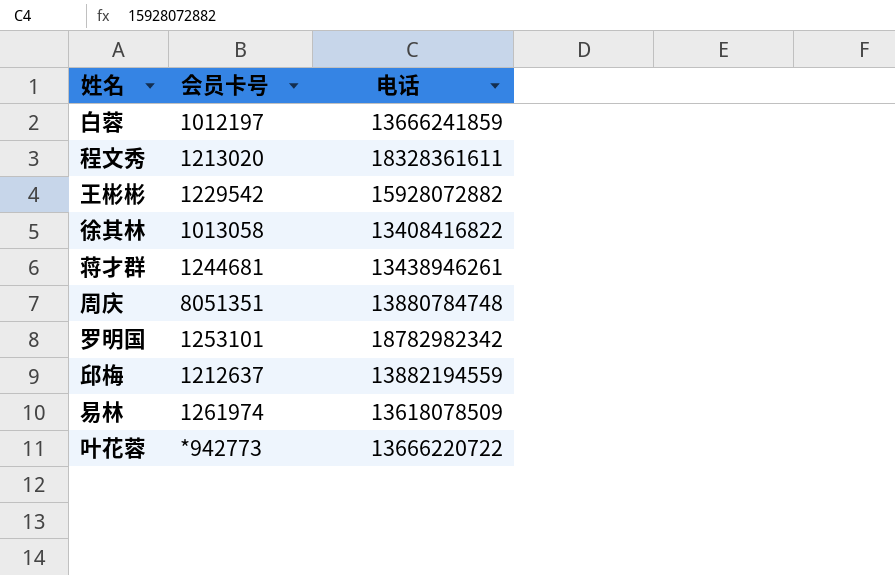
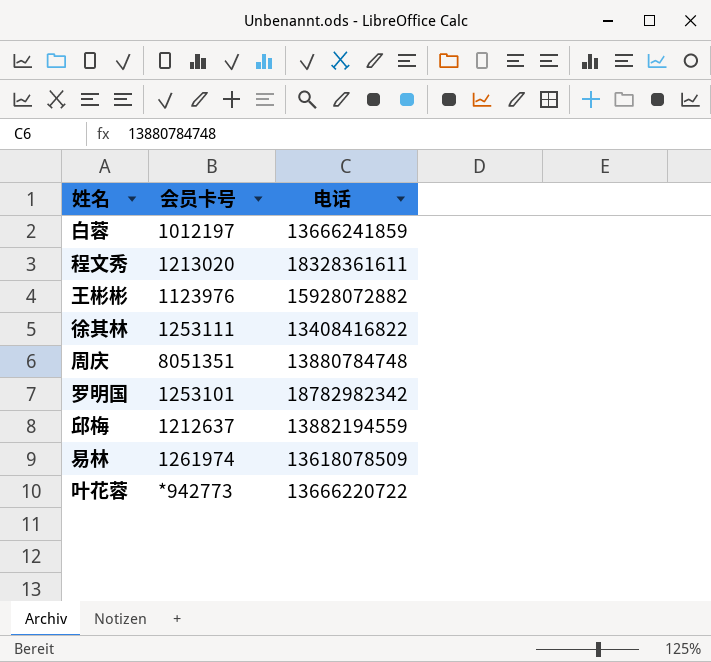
row 蒋才群: 1244681 | 13438946261 -> none
王彬彬 | 会员卡号: 1229542 -> 1123976
徐其林 | 会员卡号: 1013058 -> 1253111

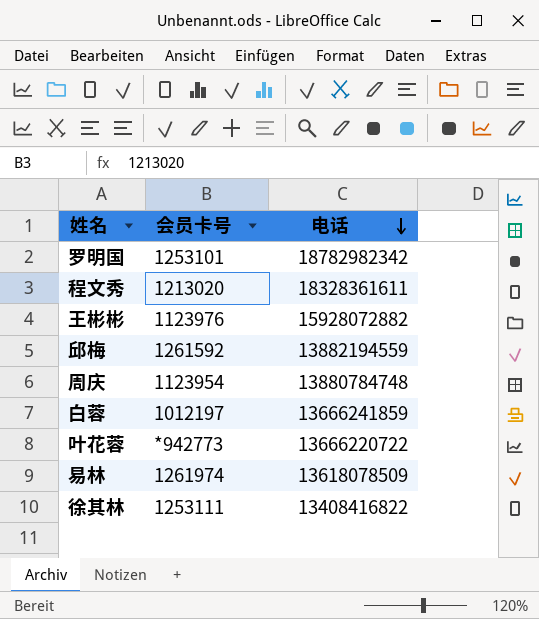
row order: none -> 电话 descending
邱梅 | 会员卡号: 1212637 -> 1261592
周庆 | 会员卡号: 8051351 -> 1123954

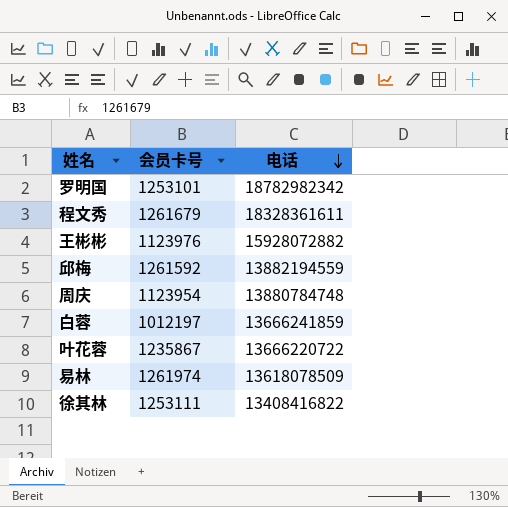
程文秀 | 会员卡号: 1213020 -> 1261679
叶花蓉 | 会员卡号: *942773 -> 1235867

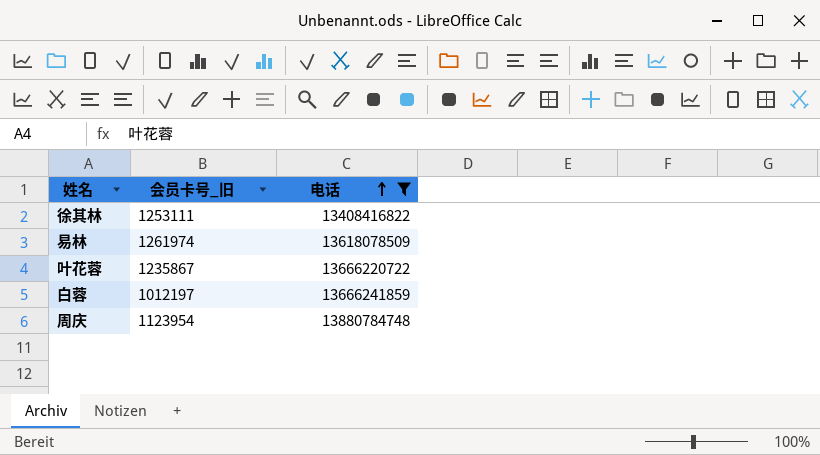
filter: none -> 电话 <= 13880784748
row order: 电话 descending -> 电话 ascending
column name: 会员卡号 -> 会员卡号_旧

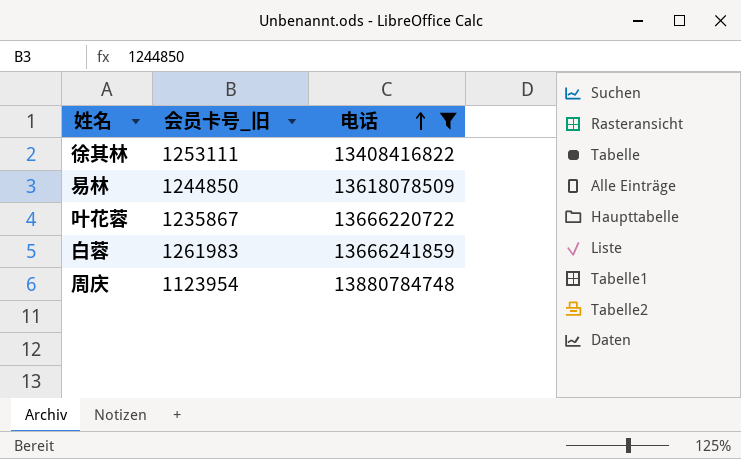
易林 | 会员卡号_旧: 1261974 -> 1244850
白蓉 | 会员卡号_旧: 1012197 -> 1261983

